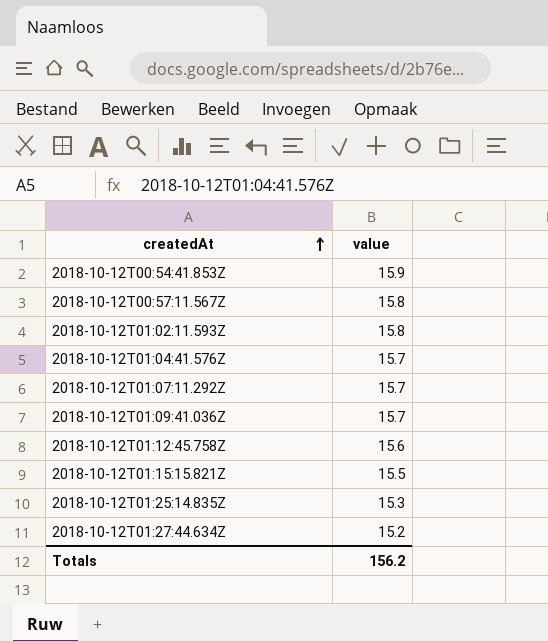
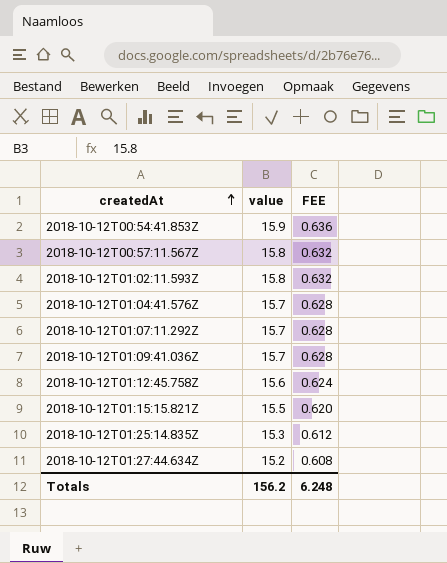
column FEE | formula: none -> [value] * 0.04

